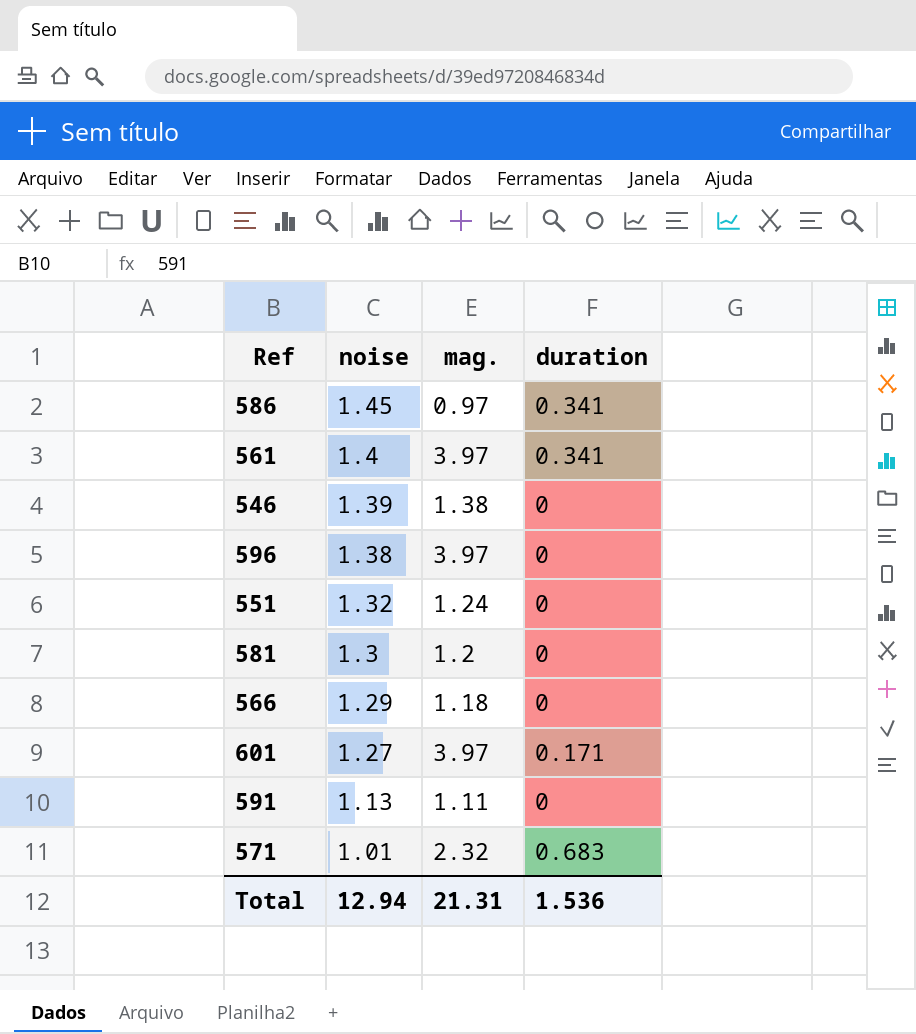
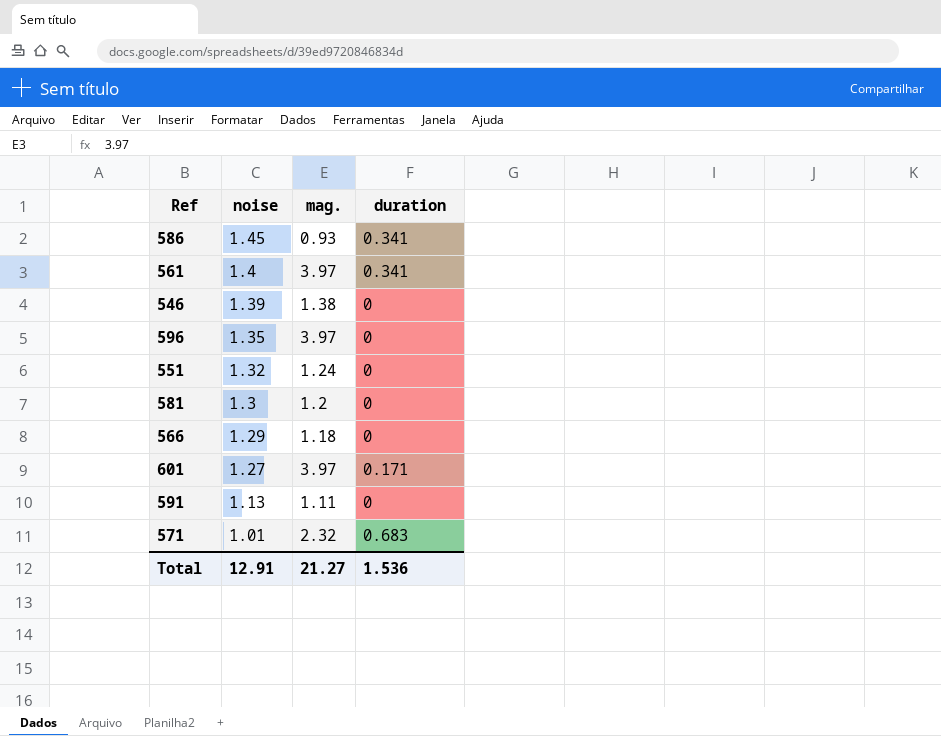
586 | mag.: 0.97 -> 0.93
596 | noise: 1.38 -> 1.35
Total | noise: 12.94 -> 12.91
Total | mag.: 21.31 -> 21.27

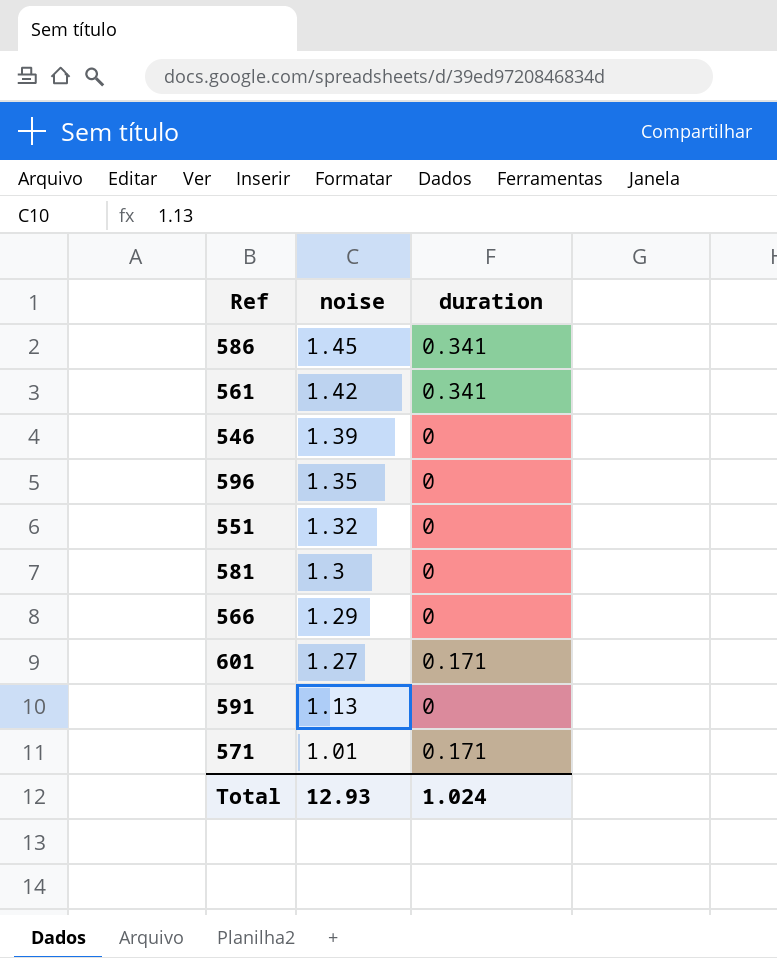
column mag. | position: 3 -> none
561 | noise: 1.4 -> 1.42
571 | duration: 0.683 -> 0.171
Total | noise: 12.91 -> 12.93
Total | duration: 1.536 -> 1.024

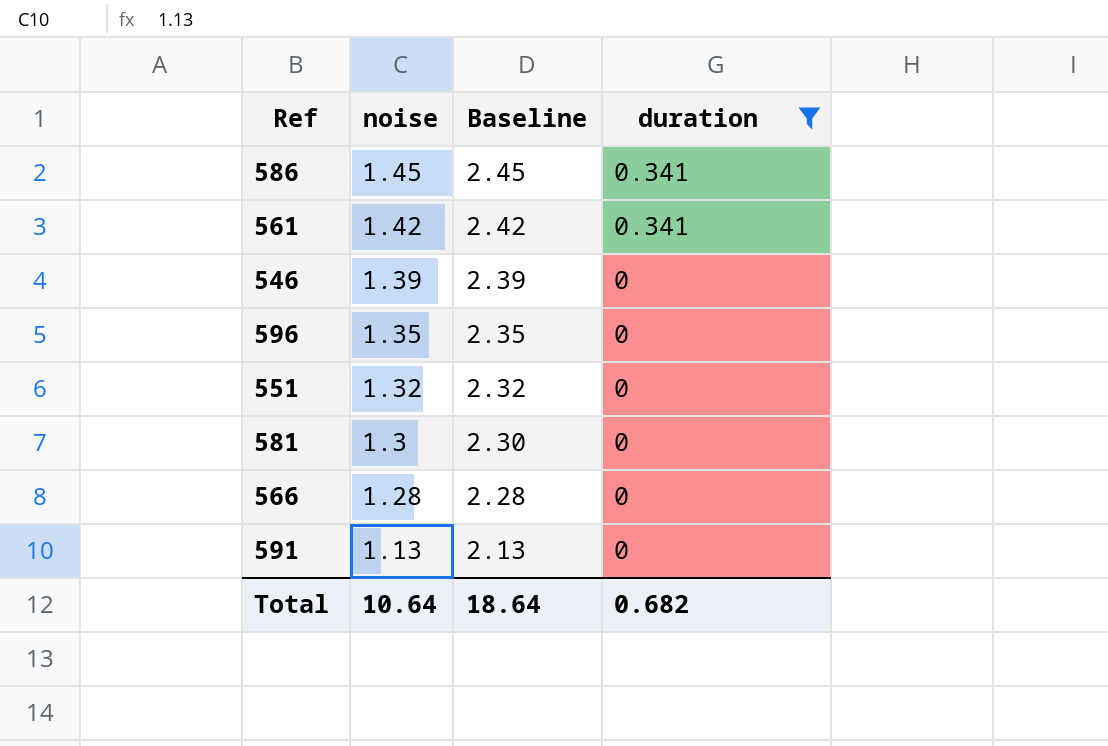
filter: none -> duration != 0.171
column Baseline | formula: none -> [noise] + 1
566 | noise: 1.29 -> 1.28
Total | noise: 12.93 -> 10.64
Total | duration: 1.024 -> 0.682

